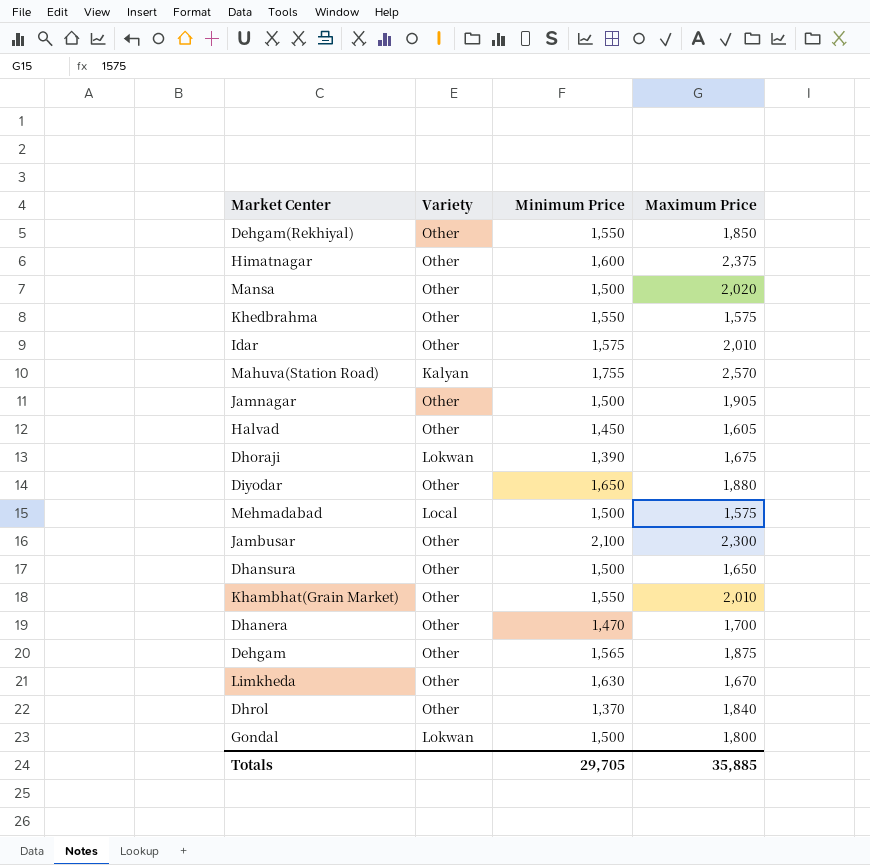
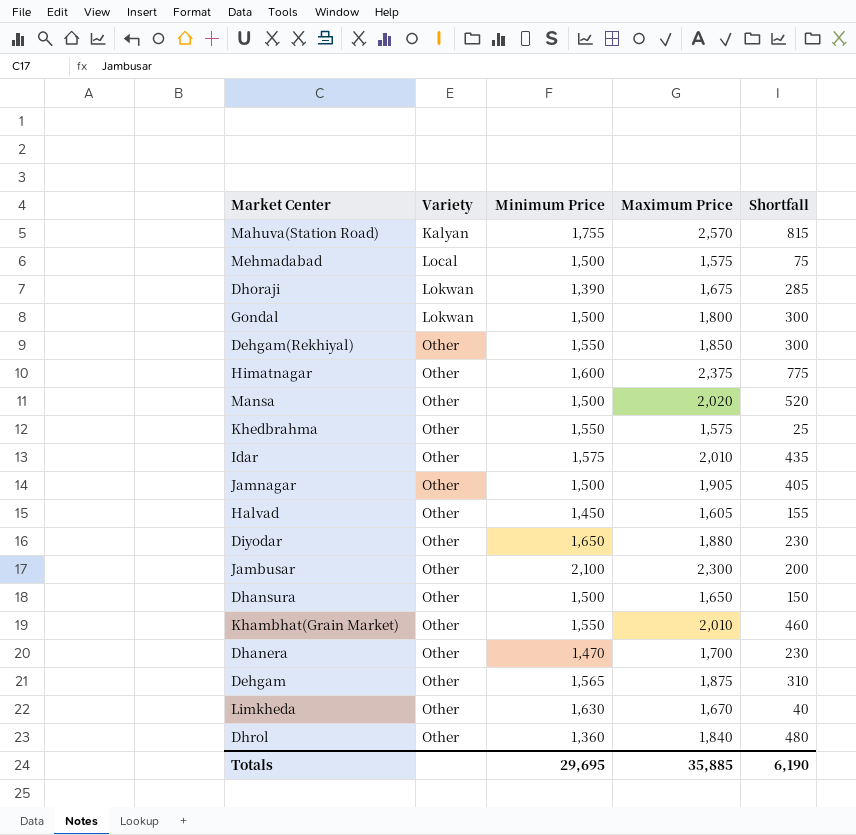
row order: none -> Variety ascending
column Shortfall | formula: none -> [Maximum Price] - [Minimum Price]
Dhrol | Minimum Price: 1,370 -> 1,360
Totals | Minimum Price: 29,705 -> 29,695

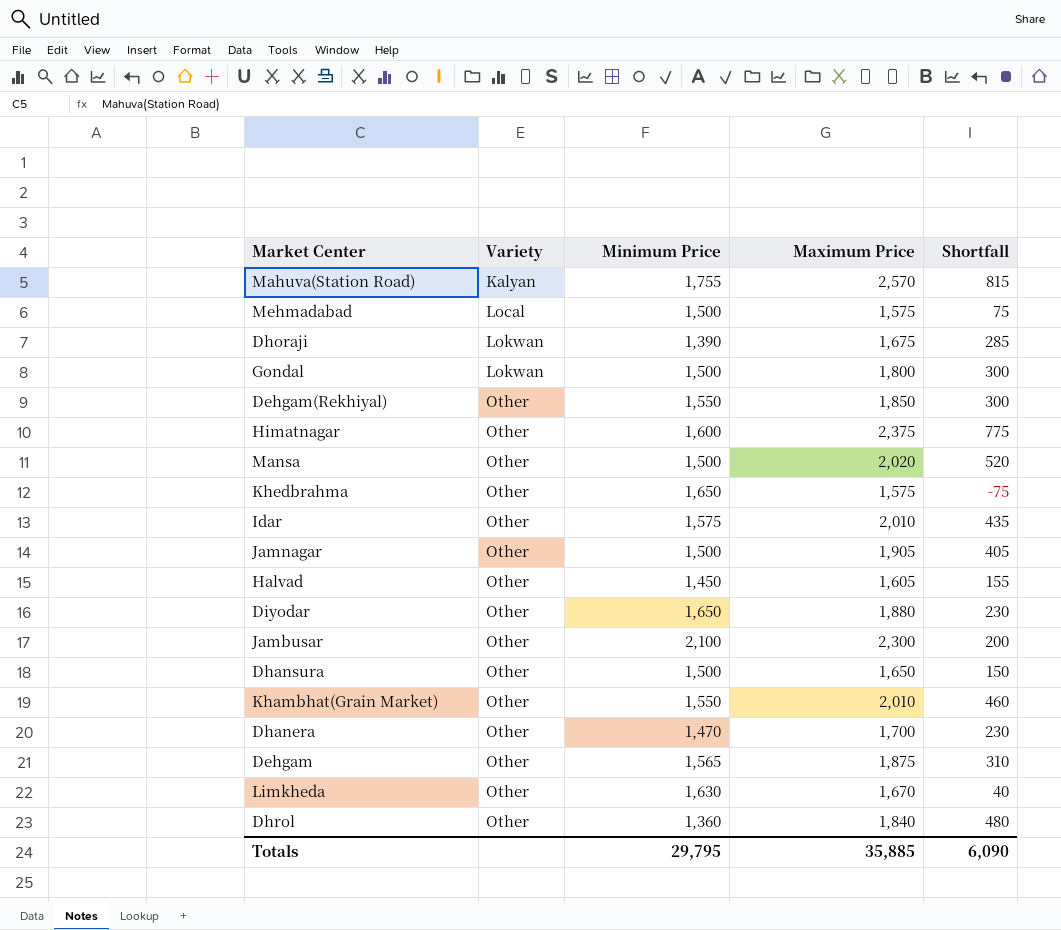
Khedbrahma | Minimum Price: 1,550 -> 1,650
Khedbrahma | Shortfall: 25 -> -75
Totals | Minimum Price: 29,695 -> 29,795
Totals | Shortfall: 6,190 -> 6,090

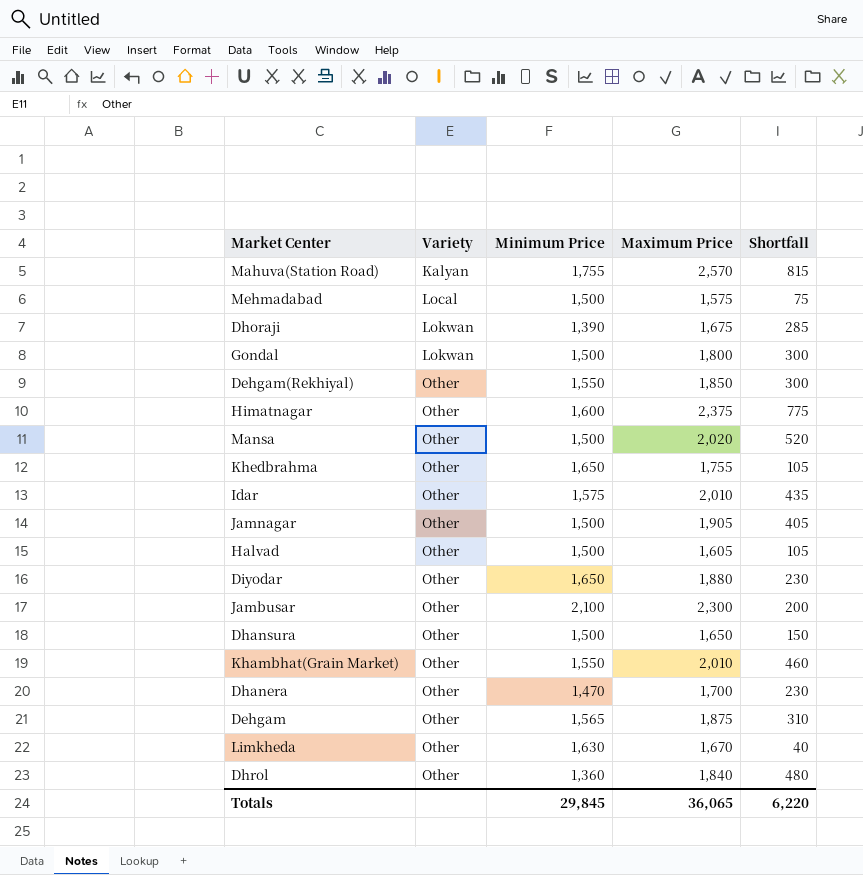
Khedbrahma | Maximum Price: 1,575 -> 1,755
Khedbrahma | Shortfall: -75 -> 105
Halvad | Minimum Price: 1,450 -> 1,500
Halvad | Shortfall: 155 -> 105
Totals | Minimum Price: 29,795 -> 29,845
Totals | Maximum Price: 35,885 -> 36,065
Totals | Shortfall: 6,090 -> 6,220

